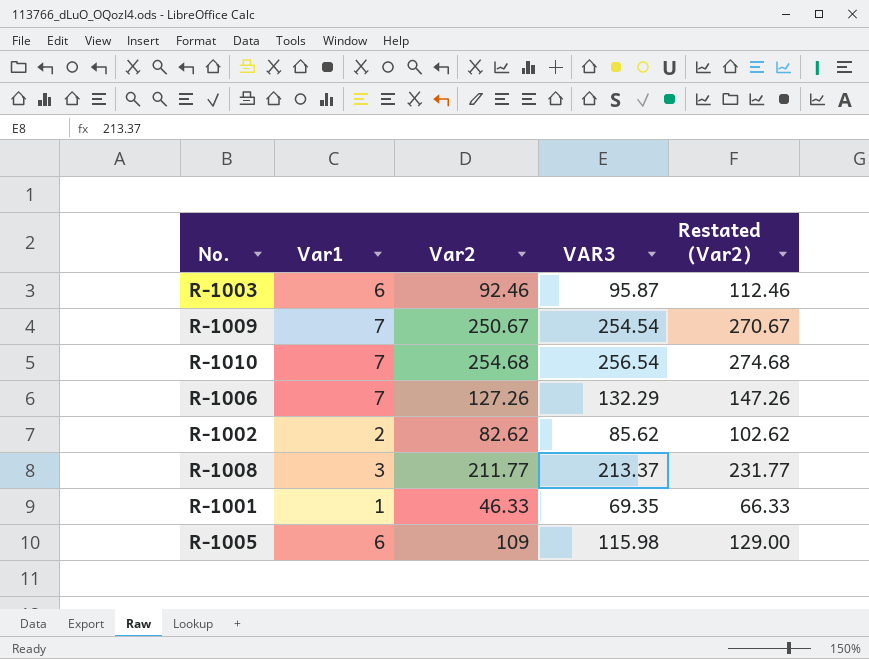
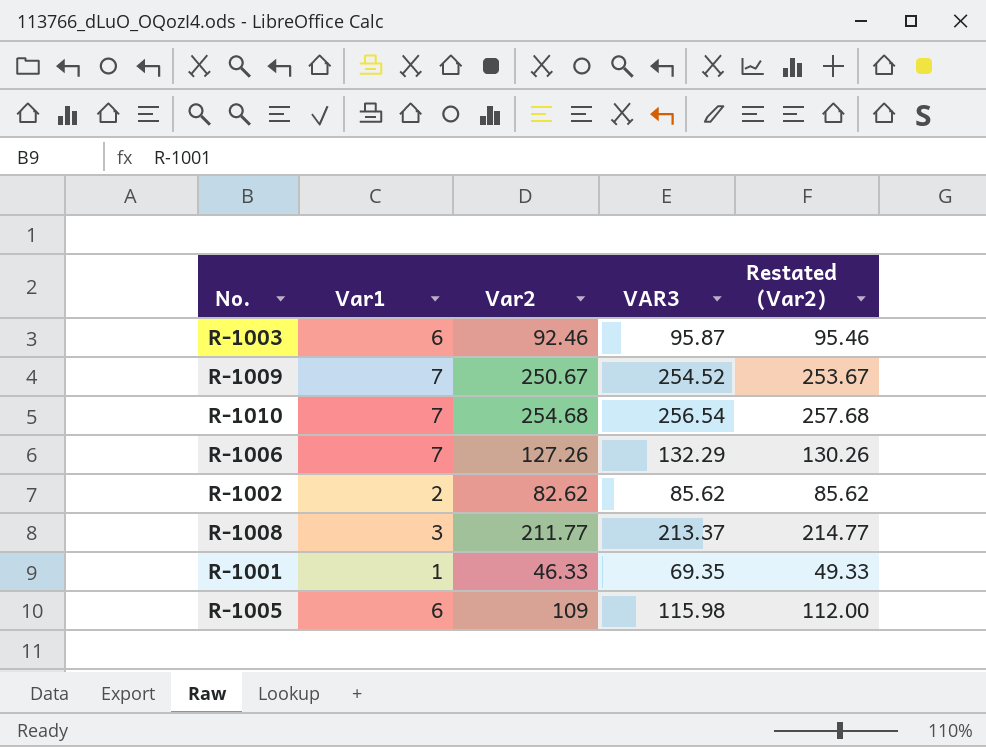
column Restated (Var2) | formula: [Var2] + 20 -> [Var2] + 3
R-1009 | VAR3: 254.54 -> 254.52

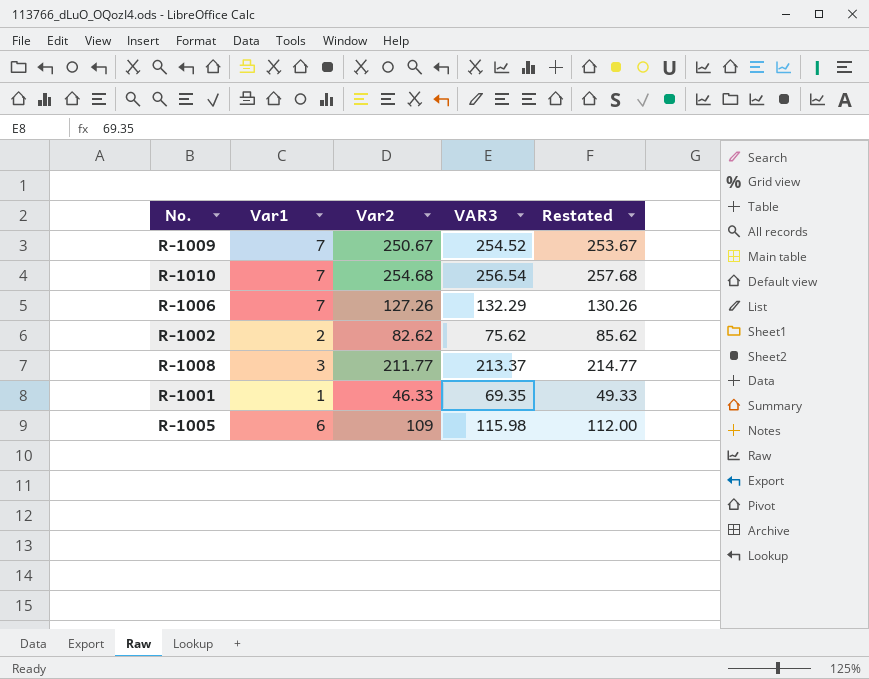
column name: Restated (Var2) -> Restated
row R-1003: 6 | 92.46 | 95.87 | 95.46 -> none
R-1002 | VAR3: 85.62 -> 75.62

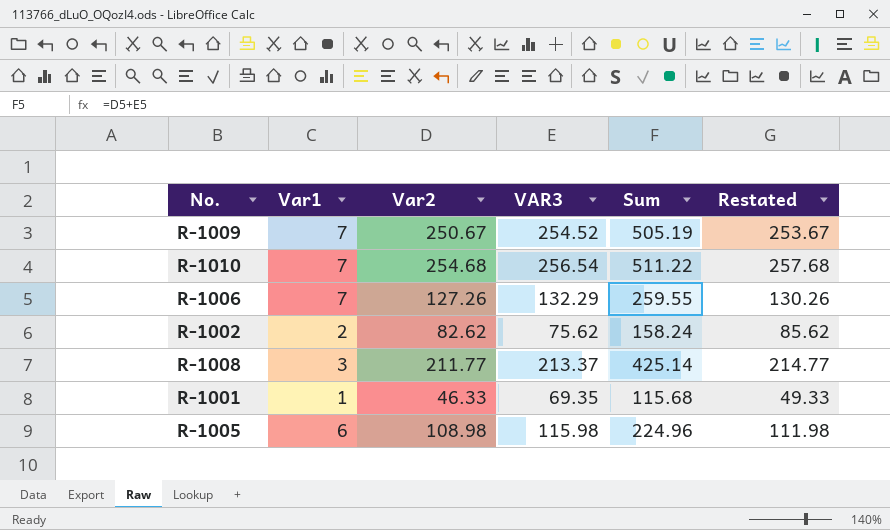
column Sum | formula: none -> [Var2] + [VAR3]
R-1005 | Var2: 109 -> 108.98
R-1005 | Restated: 112.00 -> 111.98

